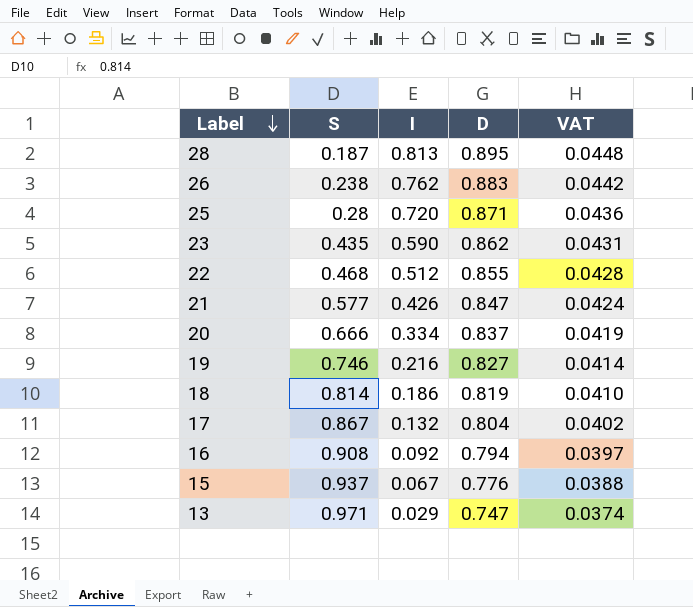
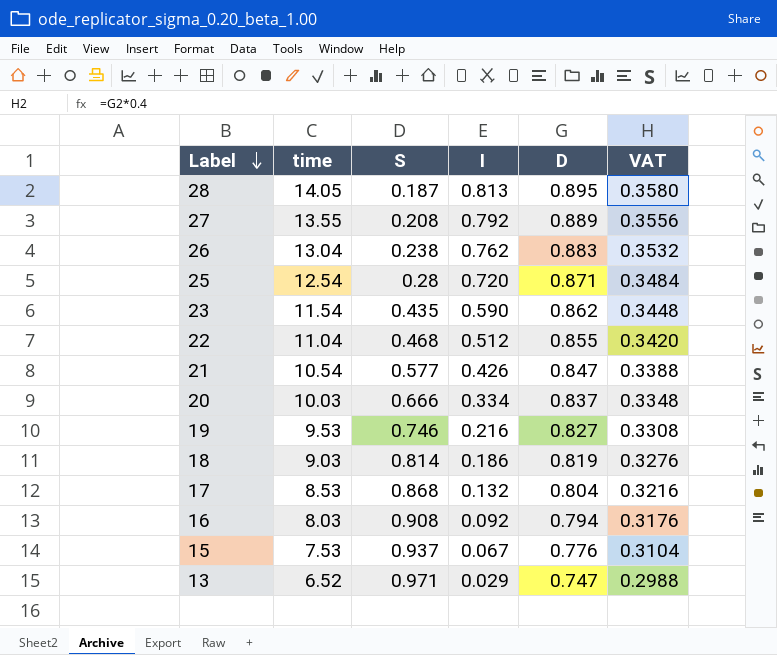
column time | position: none -> 2
column VAT | formula: [D] * 0.05 -> [D] * 0.4
row 27: none -> 13.55 | 0.208 | 0.792 | 0.889 | 0.3556
17 | S: 0.867 -> 0.868

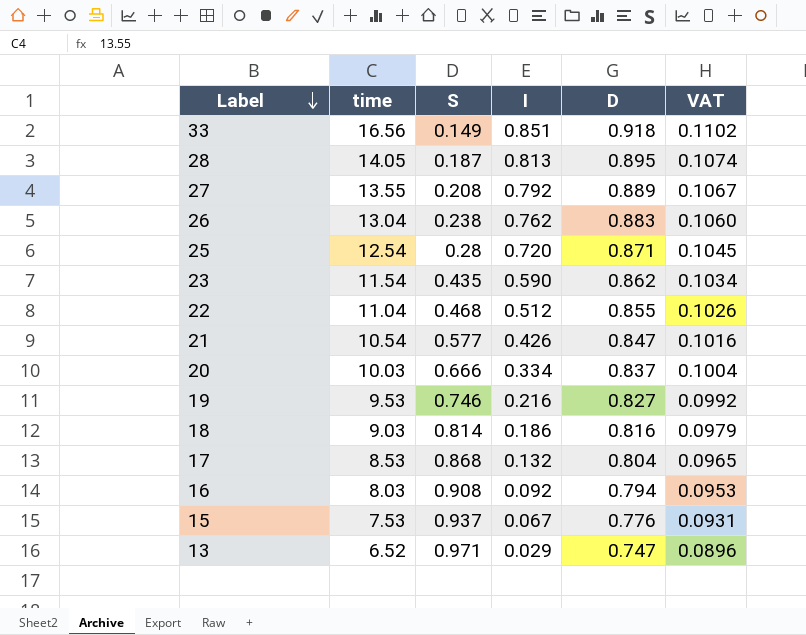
column VAT | formula: [D] * 0.4 -> [D] * 0.12
row 33: none -> 16.56 | 0.149 | 0.851 | 0.918 | 0.1102
18 | D: 0.819 -> 0.816

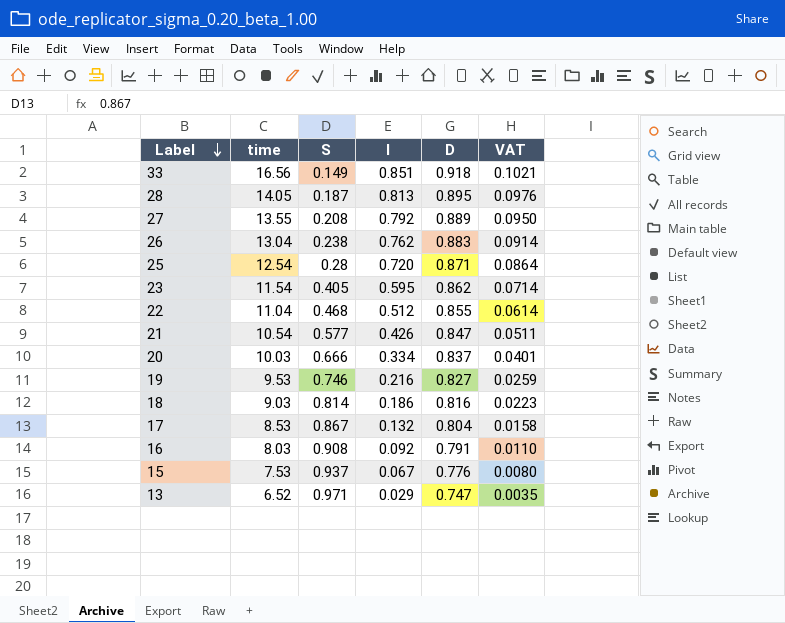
column VAT | formula: [D] * 0.12 -> [I] * 0.12
23 | S: 0.435 -> 0.405
23 | I: 0.590 -> 0.595
17 | S: 0.868 -> 0.867
16 | D: 0.794 -> 0.791

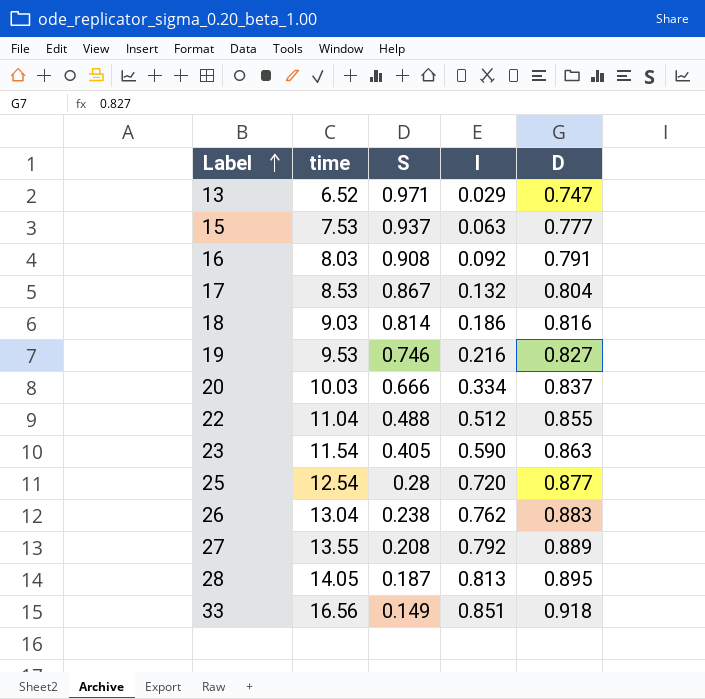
row order: Label descending -> Label ascending
column VAT | formula: [I] * 0.12 -> none
row 21: 10.54 | 0.577 | 0.426 | 0.847 | 0.0511 -> none
15 | I: 0.067 -> 0.063
15 | D: 0.776 -> 0.777
22 | S: 0.468 -> 0.488
23 | I: 0.595 -> 0.590
23 | D: 0.862 -> 0.863
25 | D: 0.871 -> 0.877

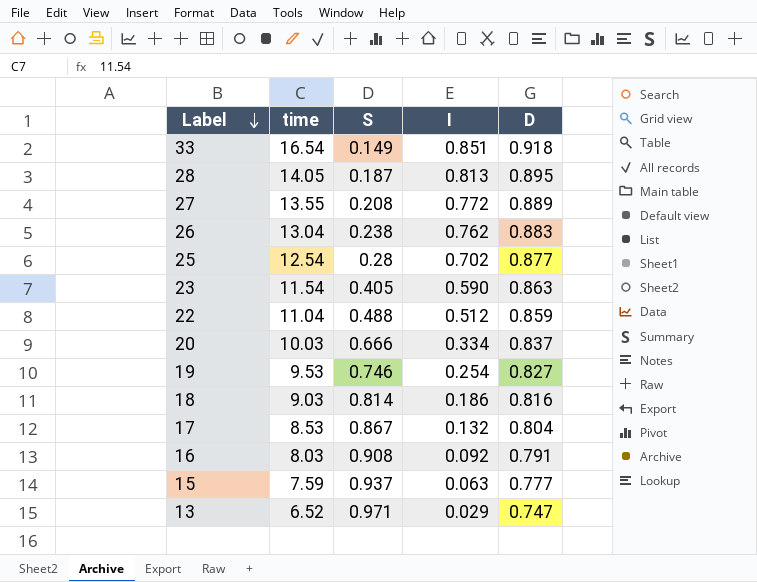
row order: Label ascending -> Label descending
33 | time: 16.56 -> 16.54
27 | I: 0.792 -> 0.772
25 | I: 0.720 -> 0.702
22 | D: 0.855 -> 0.859
19 | I: 0.216 -> 0.254
15 | time: 7.53 -> 7.59

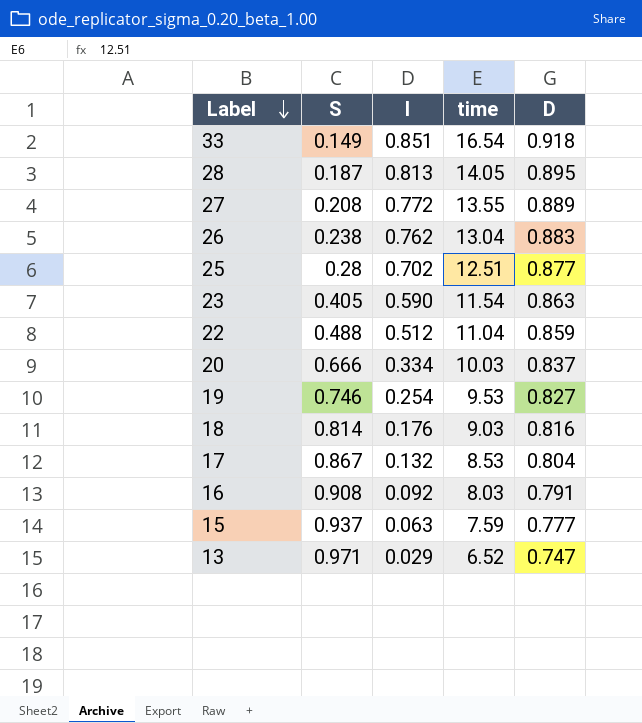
column time | position: 2 -> 4
25 | time: 12.54 -> 12.51
18 | I: 0.186 -> 0.176

